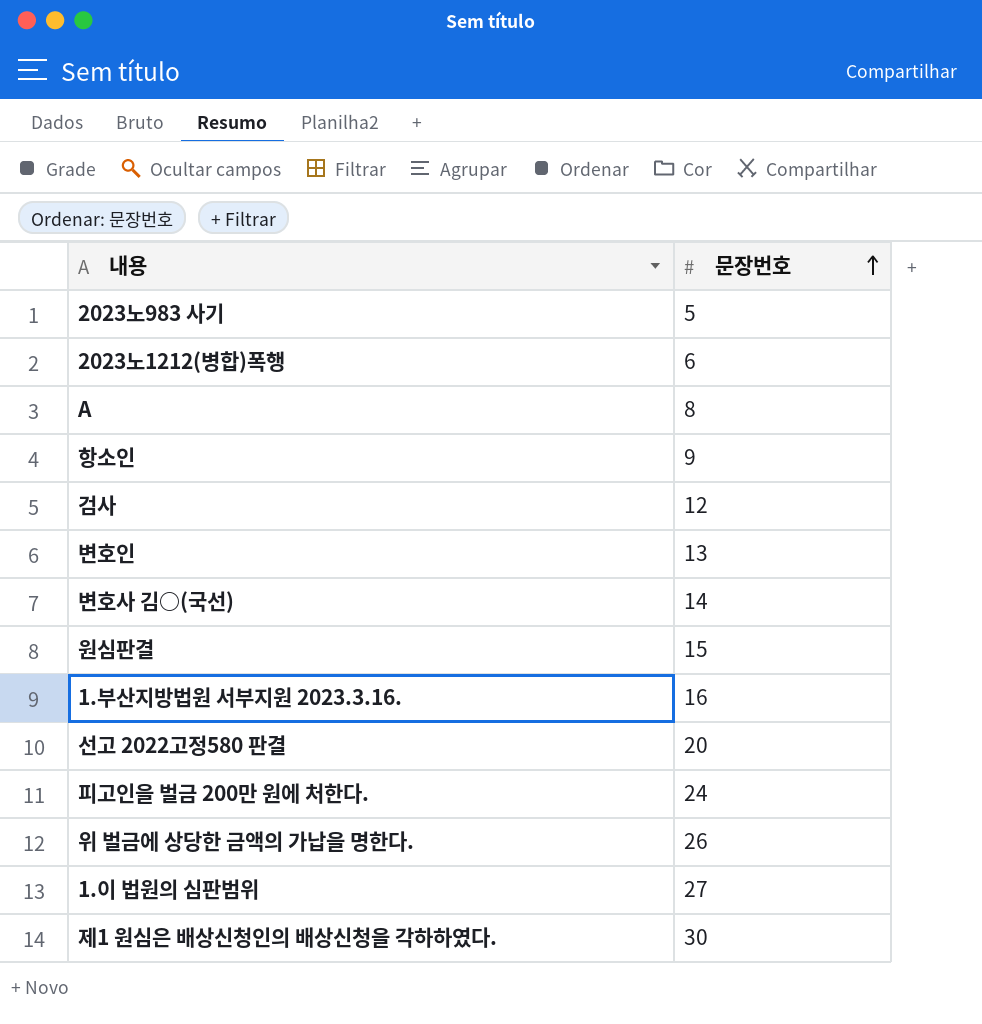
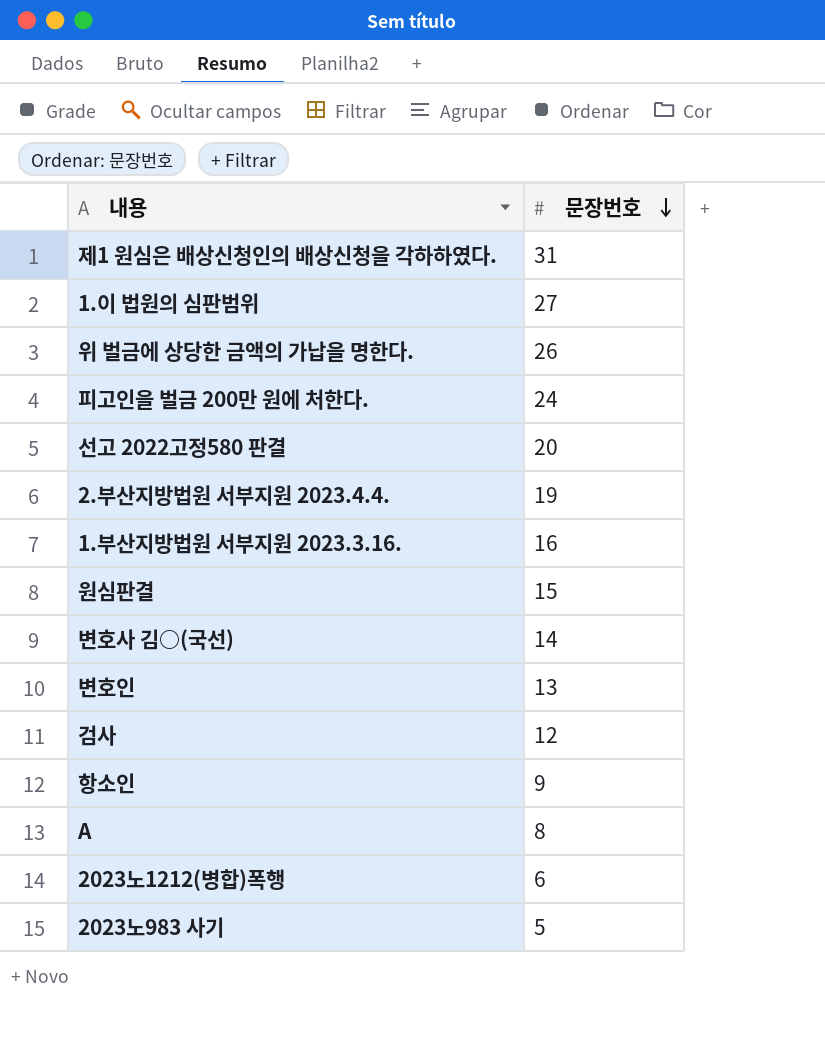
row order: 문장번호 ascending -> 문장번호 descending
제1 원심은 배상신청인의 배상신청을 각하하였다. | 문장번호: 30 -> 31
row 2.부산지방법원 서부지원 2023.4.4.: none -> 19

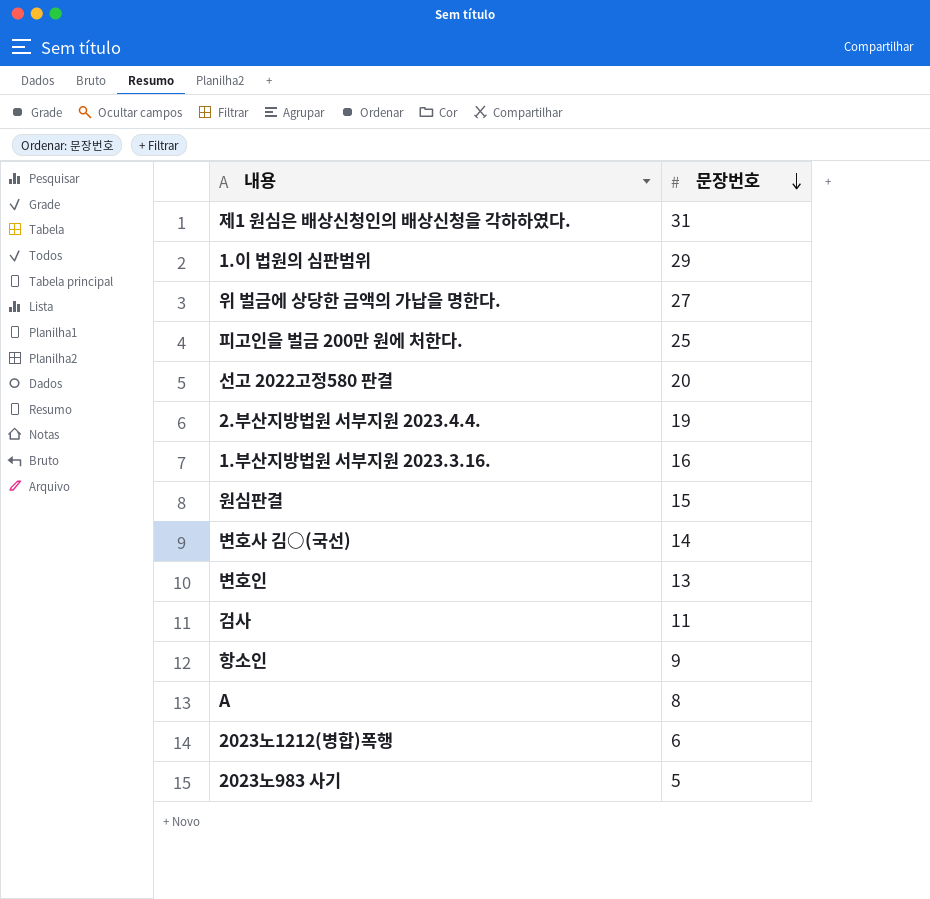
1.이 법원의 심판범위 | 문장번호: 27 -> 29
위 벌금에 상당한 금액의 가납을 명한다. | 문장번호: 26 -> 27
피고인을 벌금 200만 원에 처한다. | 문장번호: 24 -> 25
검사 | 문장번호: 12 -> 11

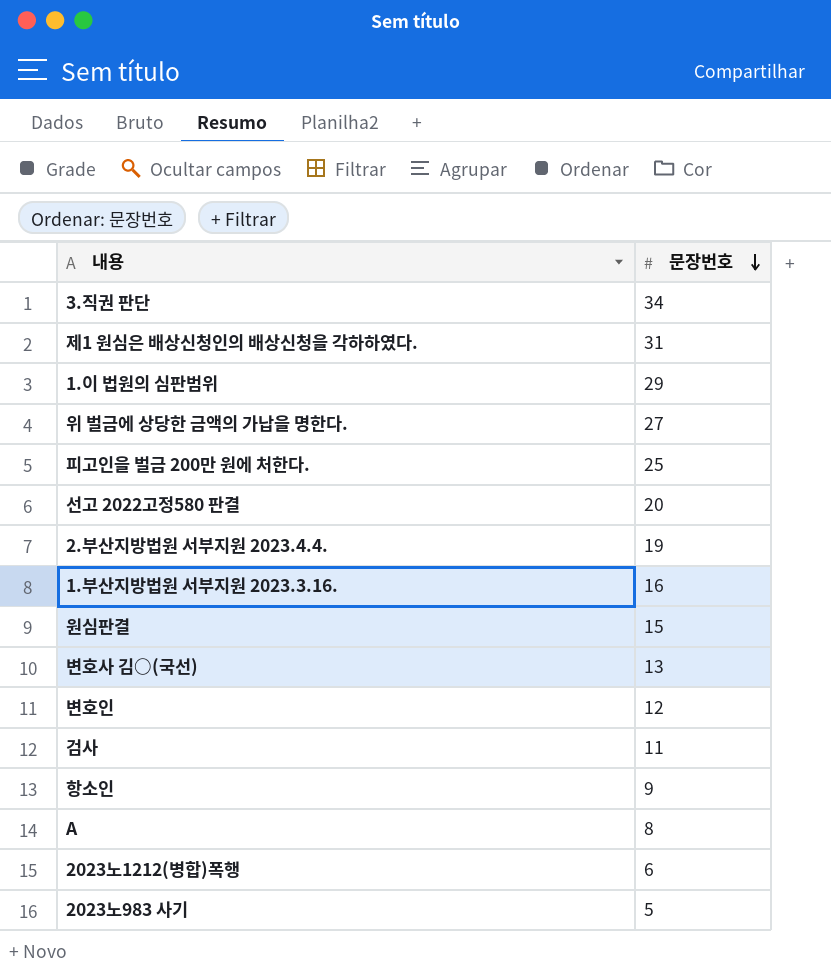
row 3.직권 판단: none -> 34
변호사 김○(국선) | 문장번호: 14 -> 13
변호인 | 문장번호: 13 -> 12

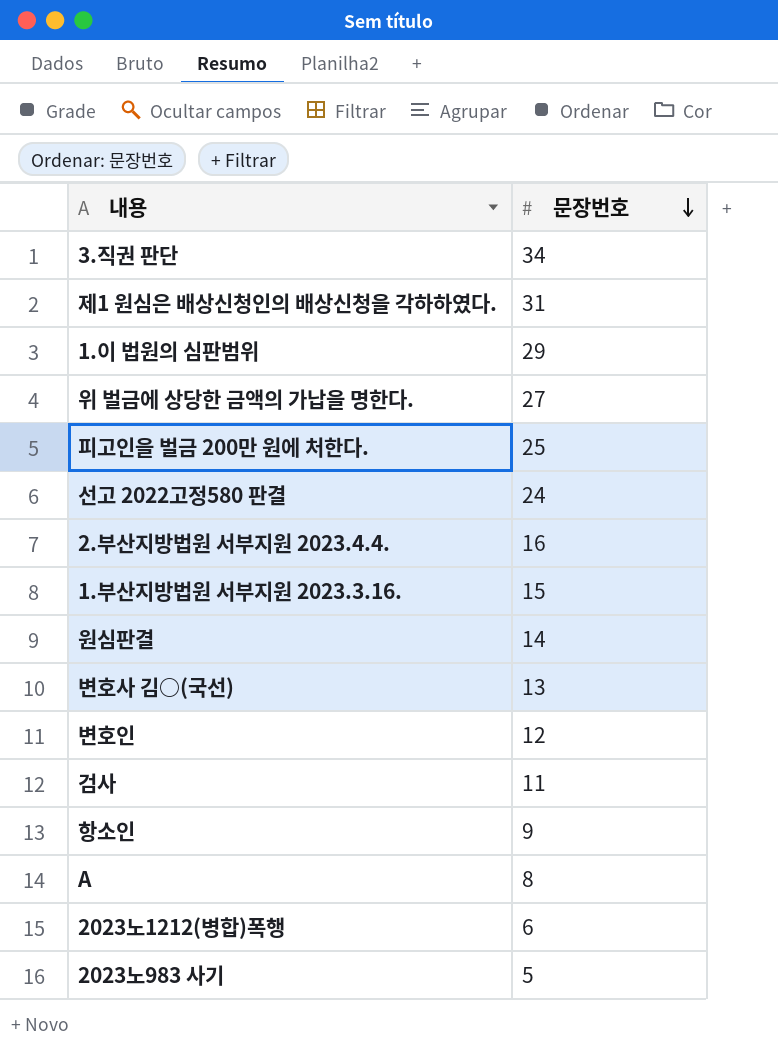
선고 2022고정580 판결 | 문장번호: 20 -> 24
2.부산지방법원 서부지원 2023.4.4. | 문장번호: 19 -> 16
1.부산지방법원 서부지원 2023.3.16. | 문장번호: 16 -> 15
원심판결 | 문장번호: 15 -> 14

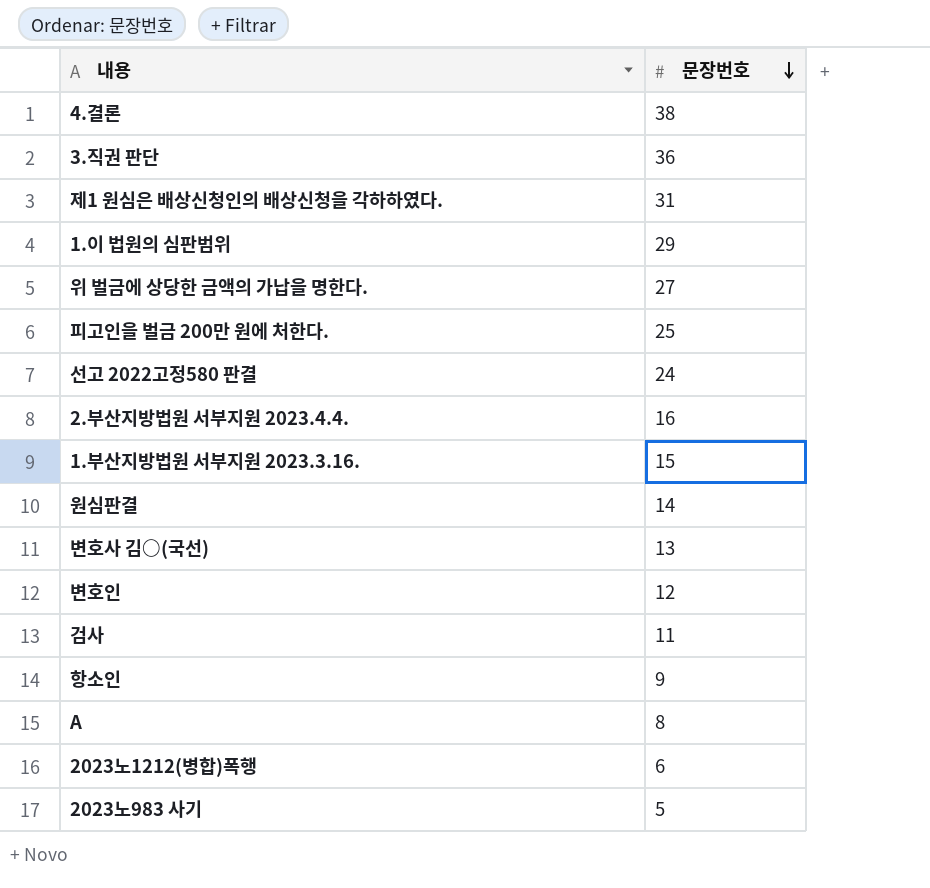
row 4.결론: none -> 38
3.직권 판단 | 문장번호: 34 -> 36

